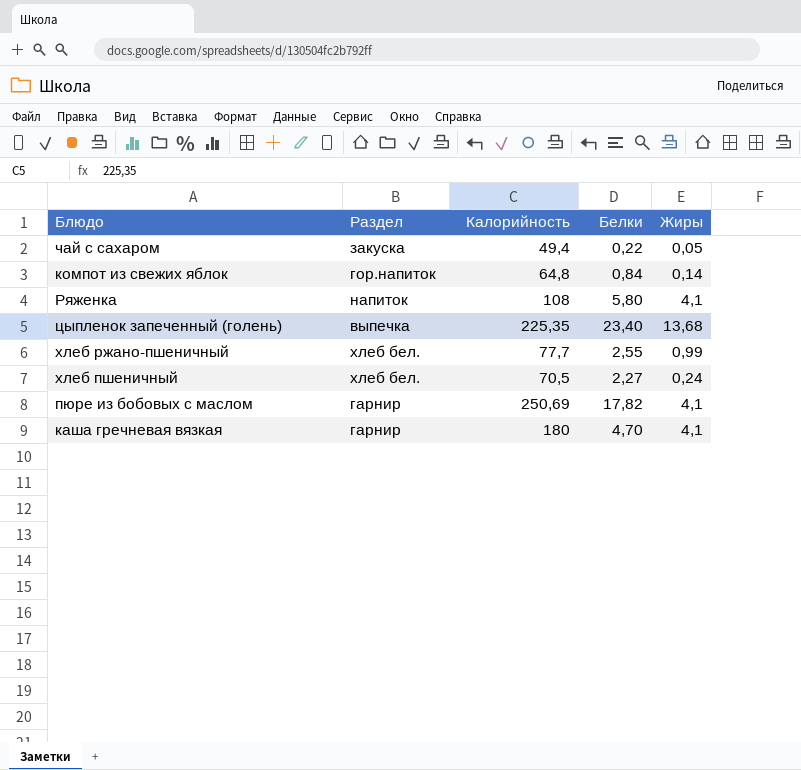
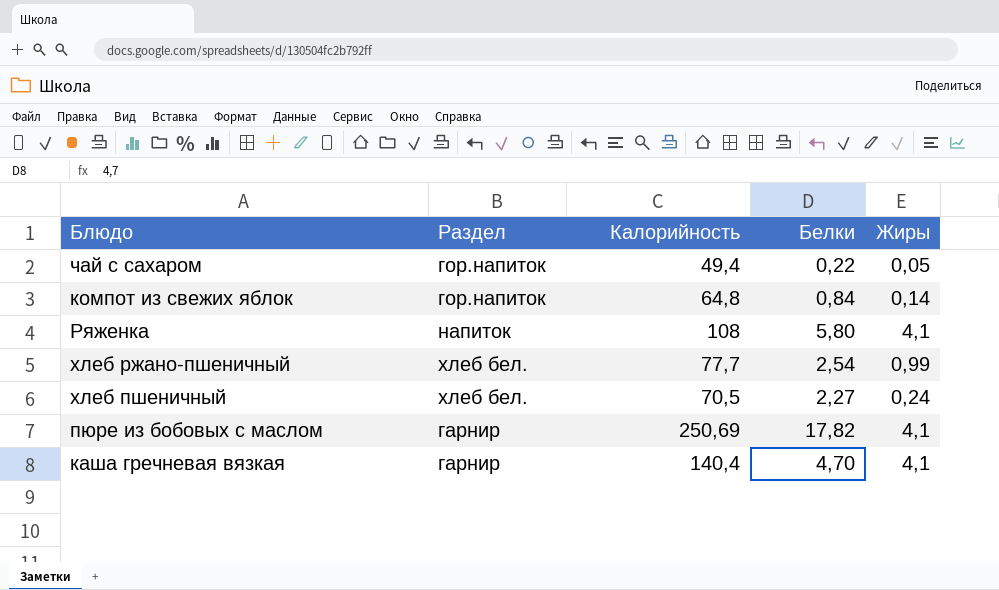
row цыпленок запеченный (голень): выпечка | 225,35 | 23,40 | 13,68 -> none
чай с сахаром | Раздел: закуска -> гор.напиток
хлеб ржано-пшеничный | Белки: 2,55 -> 2,54
каша гречневая вязкая | Калорийность: 180 -> 140,4

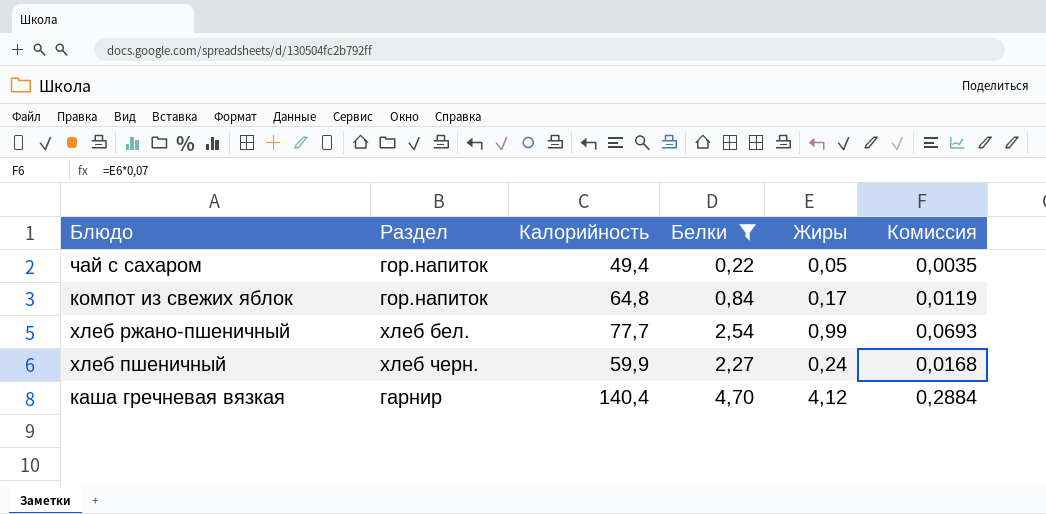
filter: none -> Белки <= 4,70
column Комиссия | formula: none -> [Жиры] * 0,07
компот из свежих яблок | Жиры: 0,14 -> 0,17
хлеб пшеничный | Раздел: хлеб бел. -> хлеб черн.
хлеб пшеничный | Калорийность: 70,5 -> 59,9
каша гречневая вязкая | Жиры: 4,1 -> 4,12

